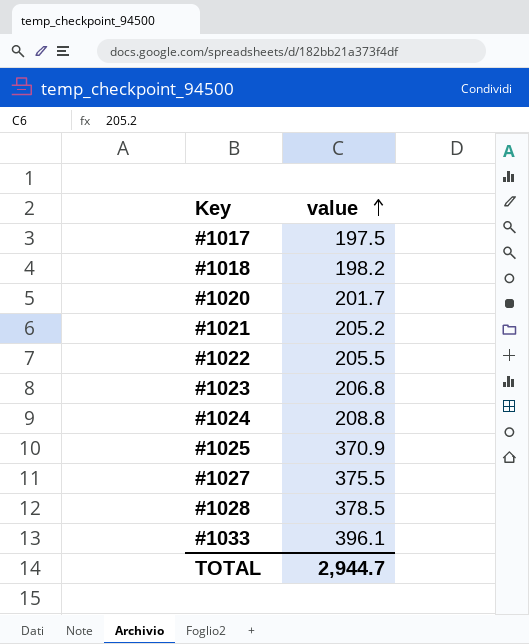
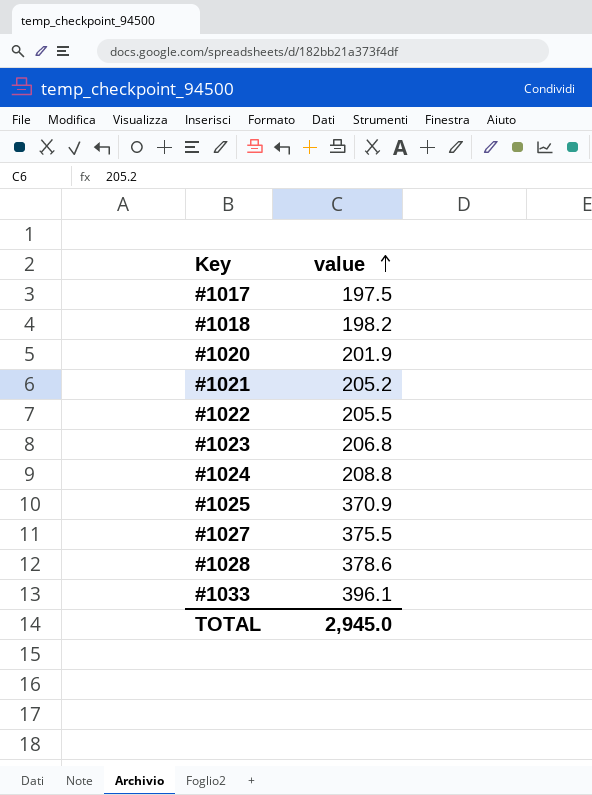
#1020 | value: 201.7 -> 201.9
#1028 | value: 378.5 -> 378.6
TOTAL | value: 2,944.7 -> 2,945.0

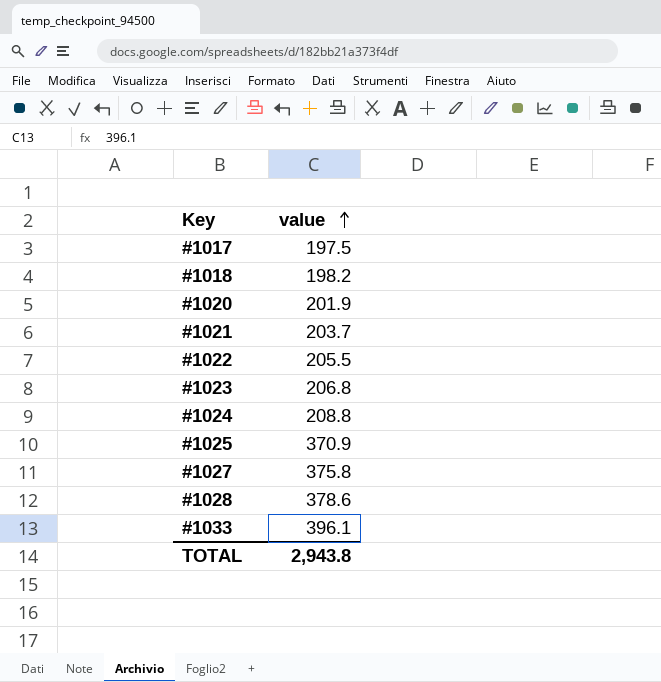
#1021 | value: 205.2 -> 203.7
#1027 | value: 375.5 -> 375.8
TOTAL | value: 2,945.0 -> 2,943.8

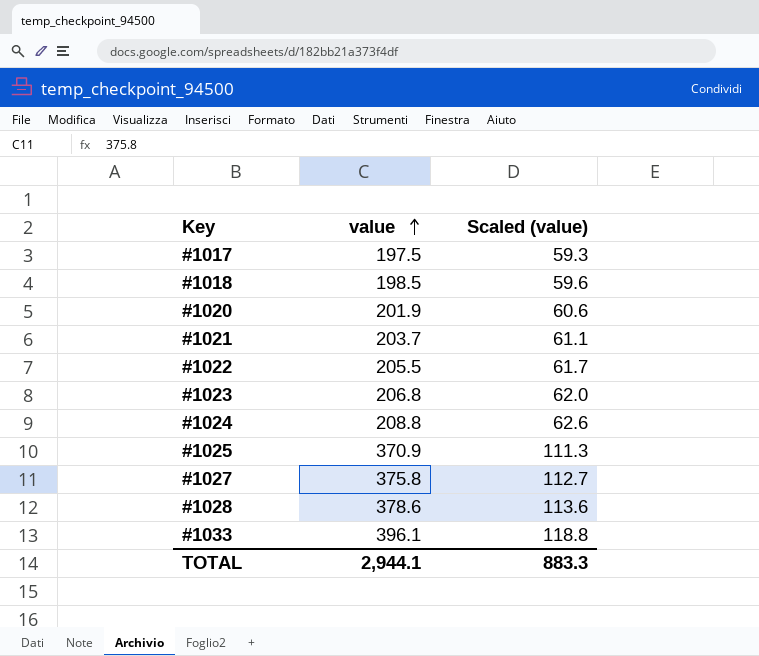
column Scaled (value) | formula: none -> [value] * 0.3
#1018 | value: 198.2 -> 198.5
TOTAL | value: 2,943.8 -> 2,944.1

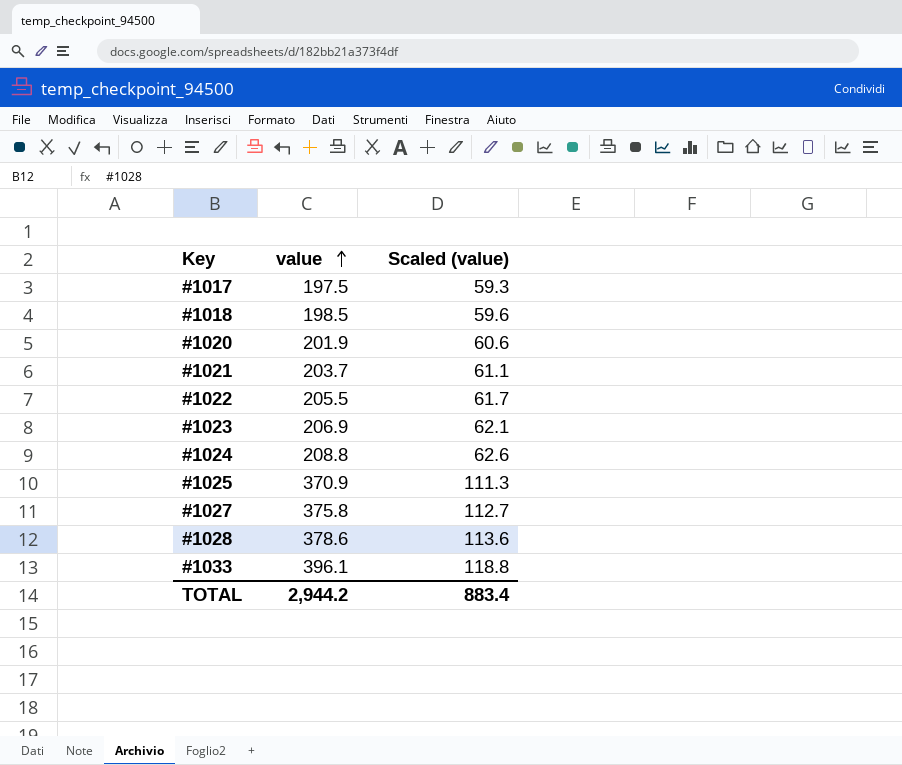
#1023 | value: 206.8 -> 206.9
#1023 | Scaled (value): 62.0 -> 62.1
TOTAL | value: 2,944.1 -> 2,944.2
TOTAL | Scaled (value): 883.3 -> 883.4

